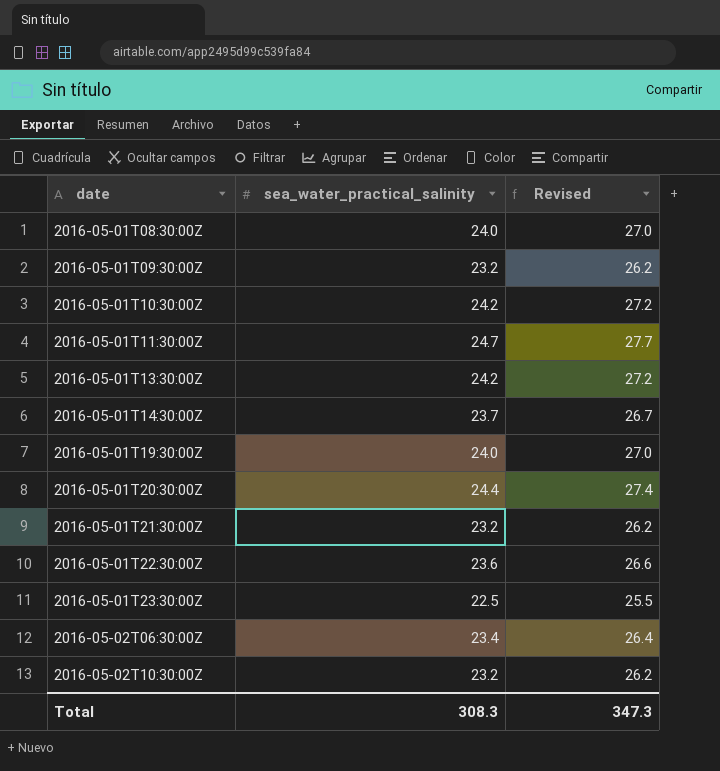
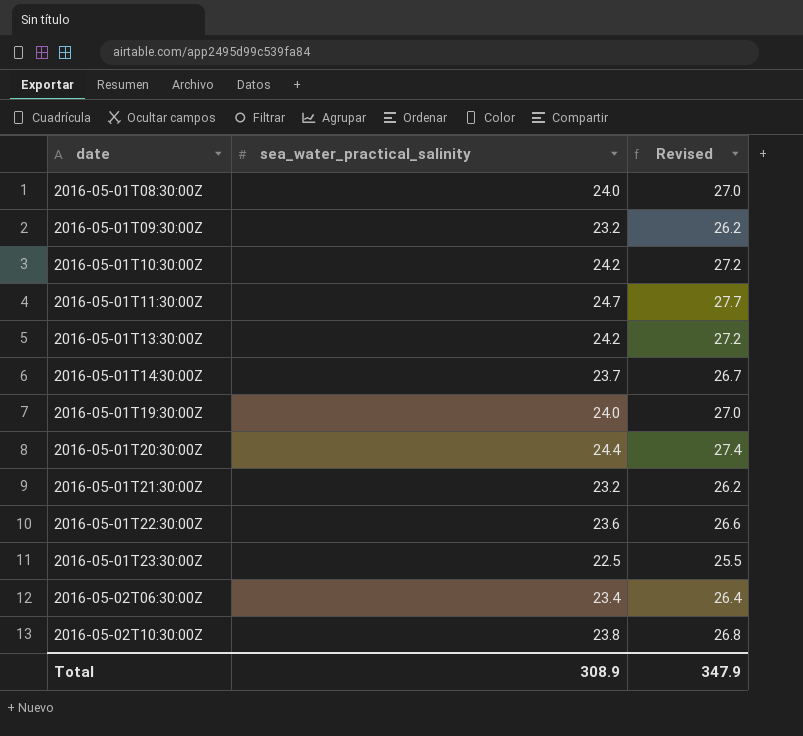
2016-05-02T10:30:00Z | sea_water_practical_salinity: 23.2 -> 23.8
2016-05-02T10:30:00Z | Revised: 26.2 -> 26.8
Total | sea_water_practical_salinity: 308.3 -> 308.9
Total | Revised: 347.3 -> 347.9

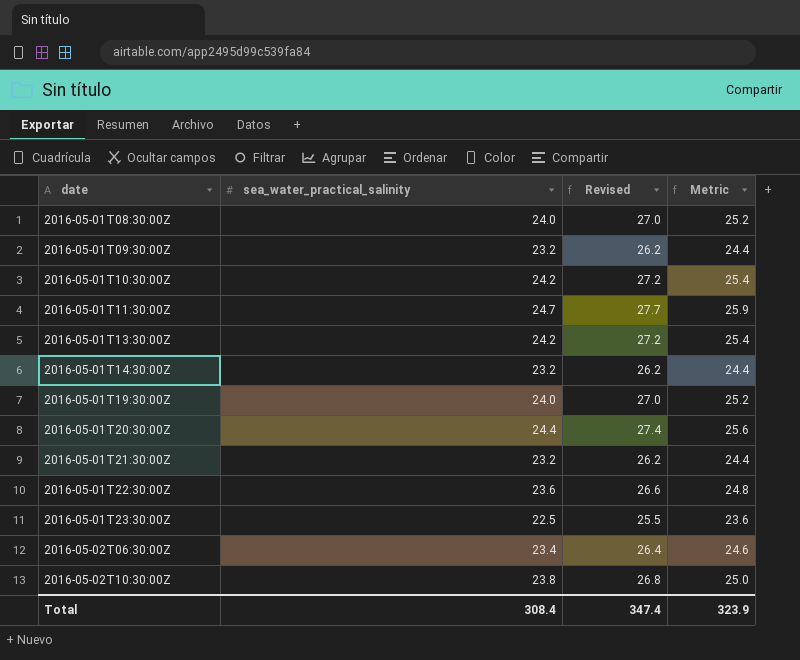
column Metric | formula: none -> [sea_water_practical_salinity] * 1.05
2016-05-01T14:30:00Z | sea_water_practical_salinity: 23.7 -> 23.2
2016-05-01T14:30:00Z | Revised: 26.7 -> 26.2
Total | sea_water_practical_salinity: 308.9 -> 308.4
Total | Revised: 347.9 -> 347.4

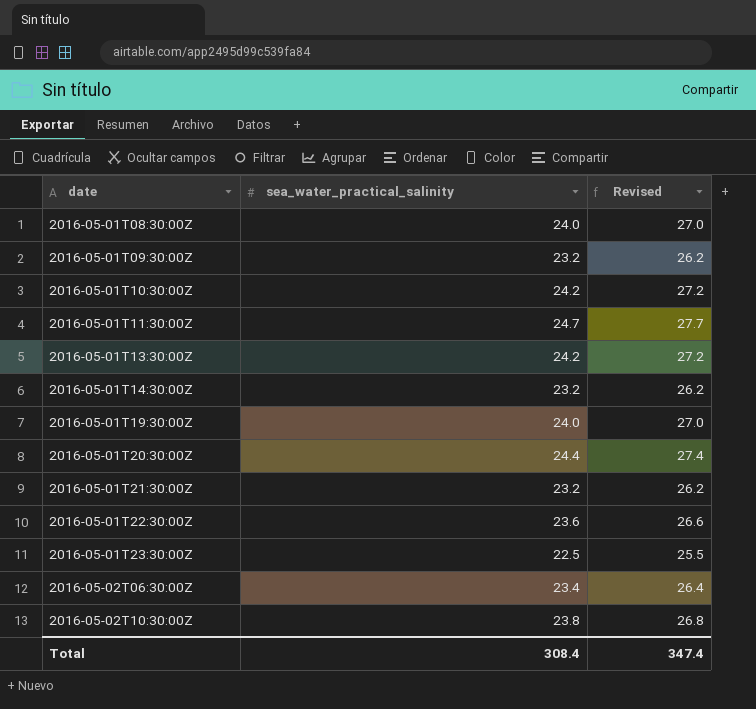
column Metric | formula: [sea_water_practical_salinity] * 1.05 -> none

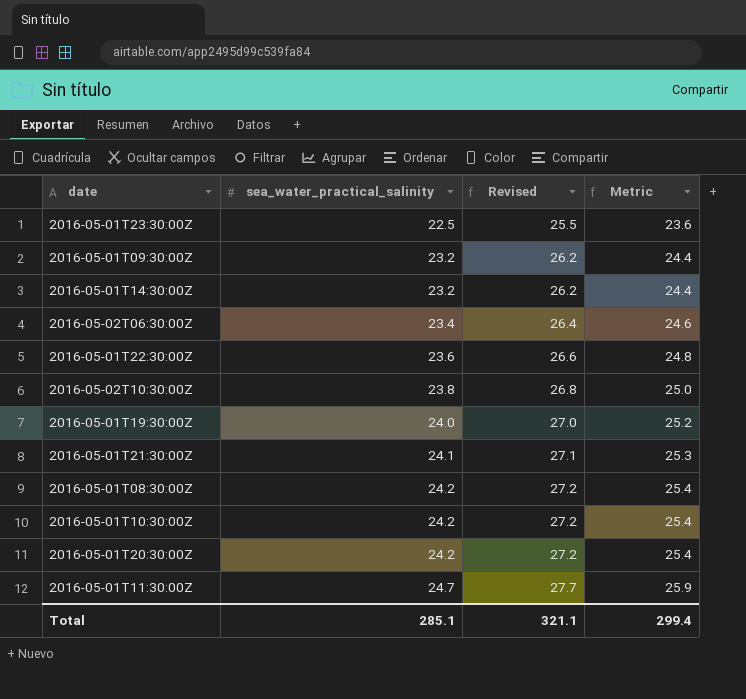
row order: date ascending -> sea_water_practical_salinity ascending
column Metric | formula: none -> [sea_water_practical_salinity] * 1.05
row 2016-05-01T13:30:00Z: 24.2 | 27.2 -> none
2016-05-01T21:30:00Z | sea_water_practical_salinity: 23.2 -> 24.1
2016-05-01T21:30:00Z | Revised: 26.2 -> 27.1
2016-05-01T08:30:00Z | sea_water_practical_salinity: 24.0 -> 24.2
2016-05-01T08:30:00Z | Revised: 27.0 -> 27.2
2016-05-01T20:30:00Z | sea_water_practical_salinity: 24.4 -> 24.2
2016-05-01T20:30:00Z | Revised: 27.4 -> 27.2
Total | sea_water_practical_salinity: 308.4 -> 285.1
Total | Revised: 347.4 -> 321.1

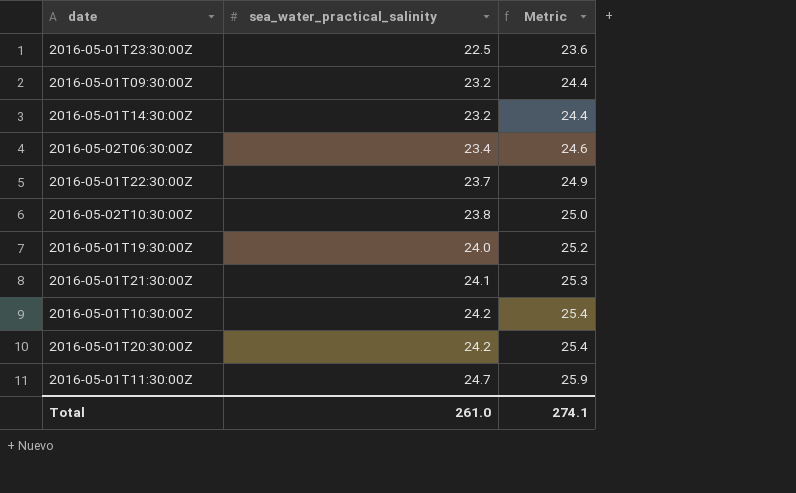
column Revised | formula: [sea_water_practical_salinity] + 3 -> none
row 2016-05-01T08:30:00Z: 24.2 | 27.2 | 25.4 -> none
2016-05-01T22:30:00Z | sea_water_practical_salinity: 23.6 -> 23.7
2016-05-01T22:30:00Z | Metric: 24.8 -> 24.9
Total | sea_water_practical_salinity: 285.1 -> 261.0
Total | Metric: 299.4 -> 274.1

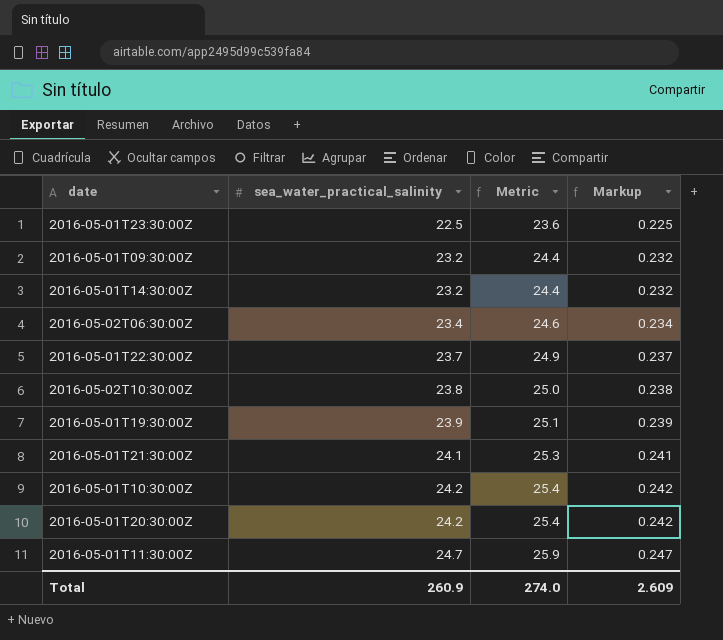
column Markup | formula: none -> [sea_water_practical_salinity] * 0.01
2016-05-01T19:30:00Z | sea_water_practical_salinity: 24.0 -> 23.9
2016-05-01T19:30:00Z | Metric: 25.2 -> 25.1
Total | sea_water_practical_salinity: 261.0 -> 260.9
Total | Metric: 274.1 -> 274.0

